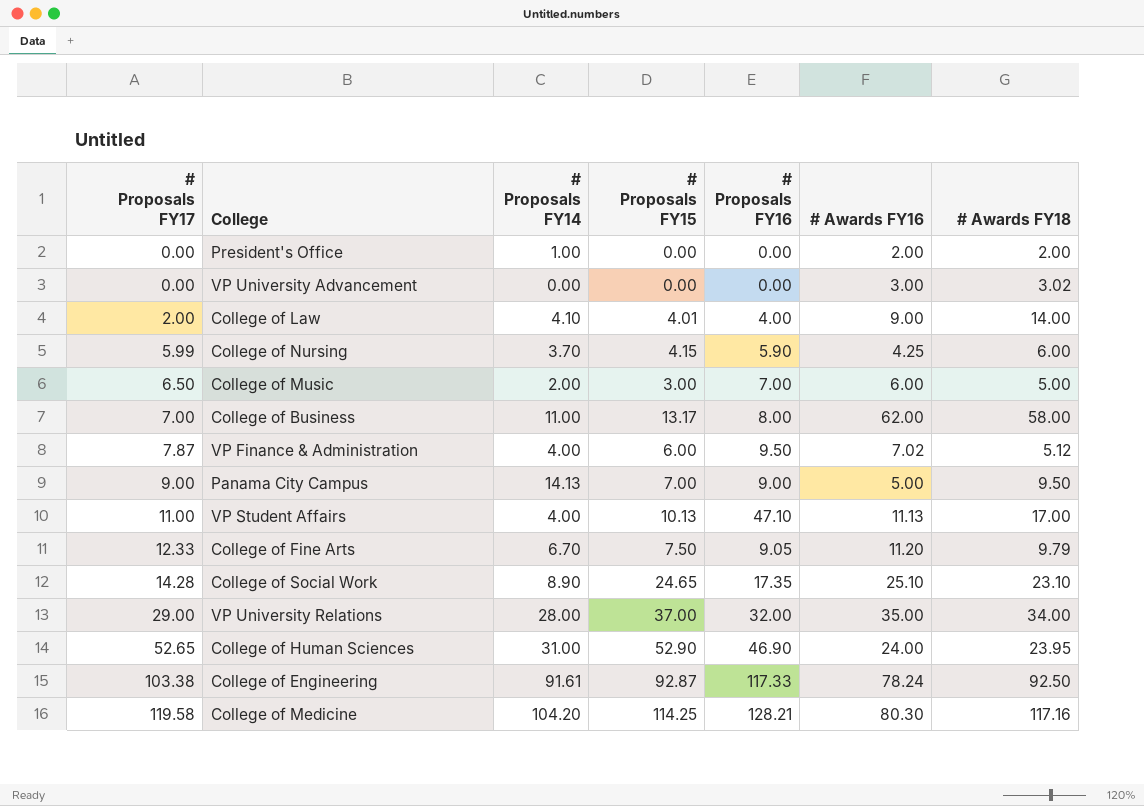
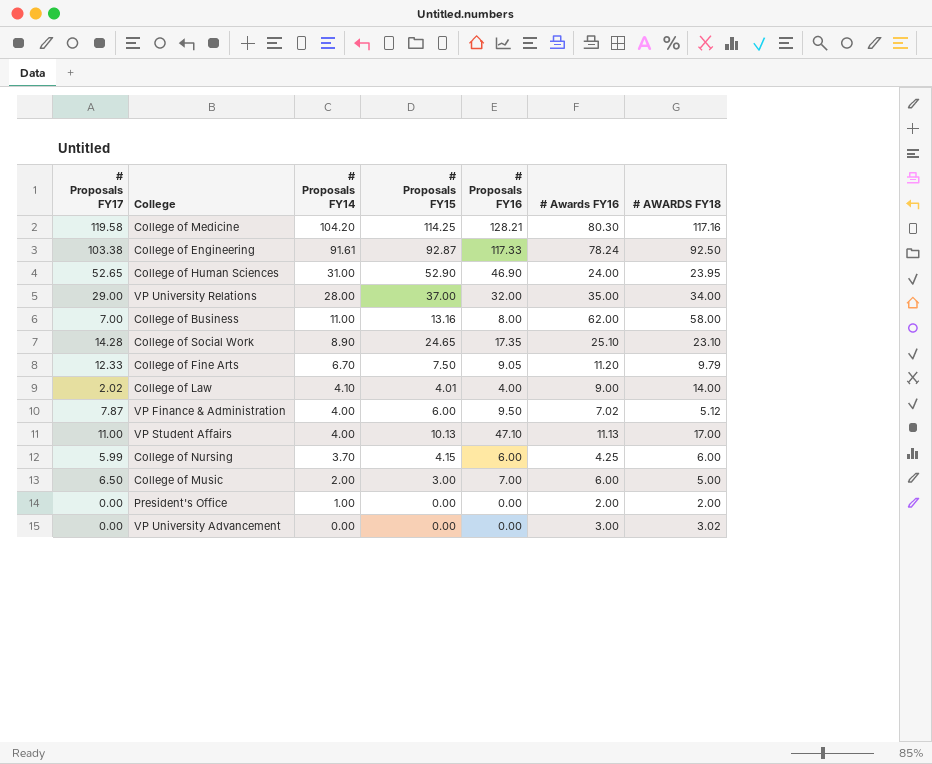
row order: # Proposals FY17 ascending -> # Proposals FY14 descending
column name: # Awards FY18 -> # AWARDS FY18
row Panama City Campus: 9.00 | 14.13 | 7.00 | 9.00 | 5.00 | 9.50 -> none
College of Business | # Proposals FY15: 13.17 -> 13.16
College of Law | # Proposals FY17: 2.00 -> 2.02
College of Nursing | # Proposals FY16: 5.90 -> 6.00

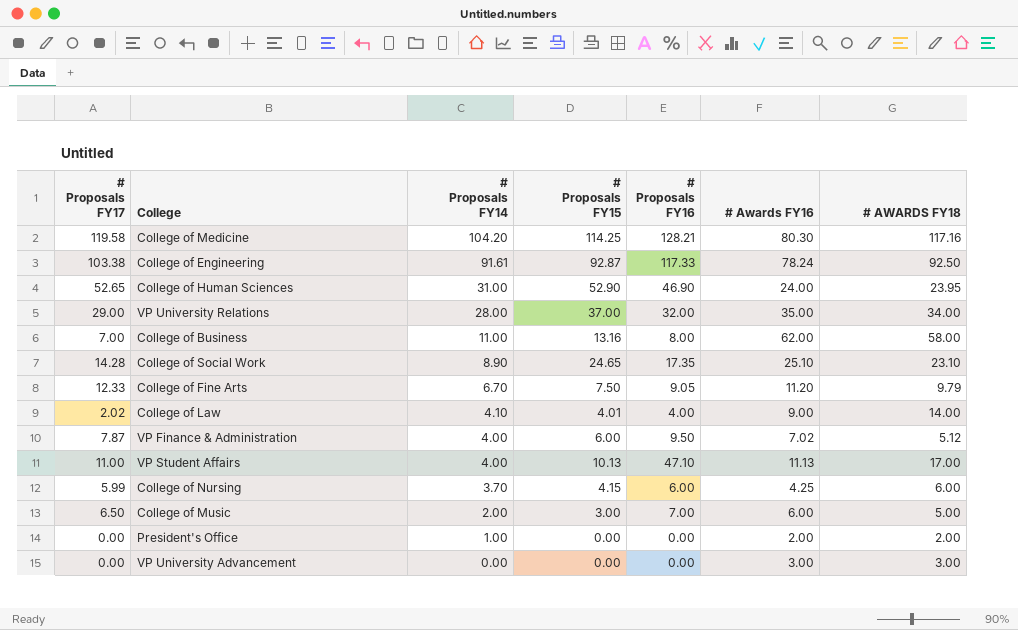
VP University Advancement | # AWARDS FY18: 3.02 -> 3.00

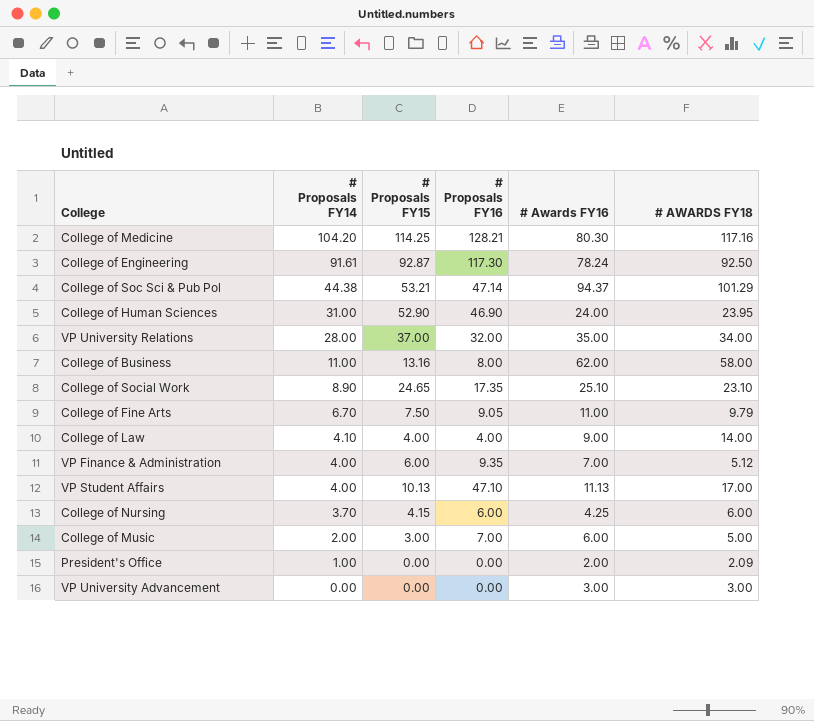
column # Proposals FY17 | position: 1 -> none
College of Engineering | # Proposals FY16: 117.33 -> 117.30
row College of Soc Sci & Pub Pol: none -> 44.38 | 53.21 | 47.14 | 94.37 | 101.29
College of Fine Arts | # Awards FY16: 11.20 -> 11.00
College of Law | # Proposals FY15: 4.01 -> 4.00
VP Finance & Administration | # Proposals FY16: 9.50 -> 9.35
VP Finance & Administration | # Awards FY16: 7.02 -> 7.00
President's Office | # AWARDS FY18: 2.00 -> 2.09

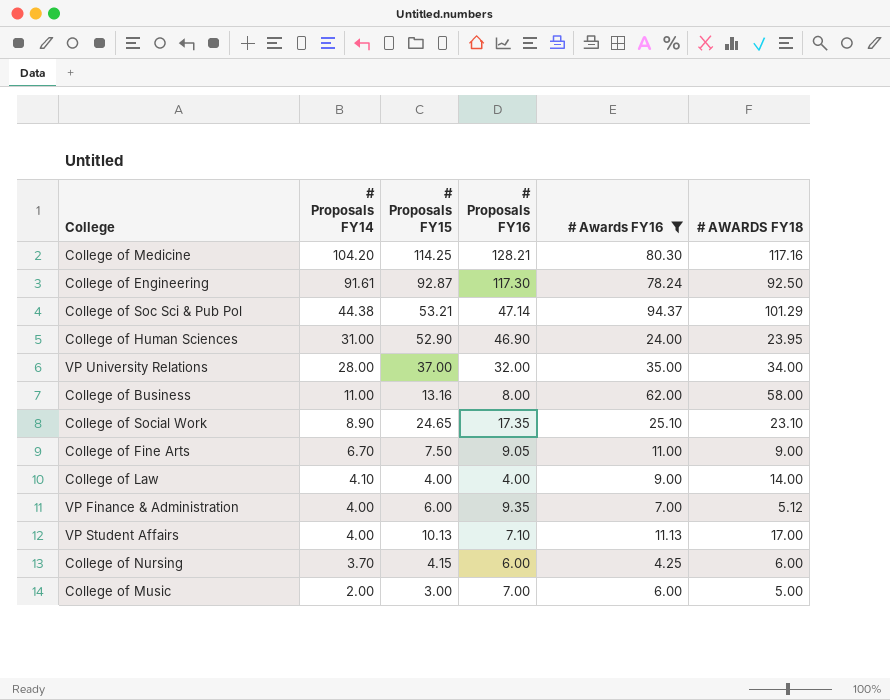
filter: none -> # Awards FY16 >= 4.25
College of Fine Arts | # AWARDS FY18: 9.79 -> 9.00
VP Student Affairs | # Proposals FY16: 47.10 -> 7.10

